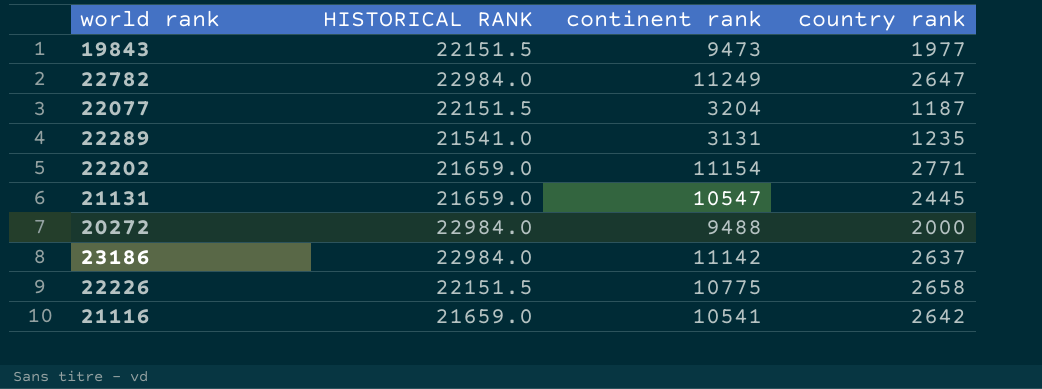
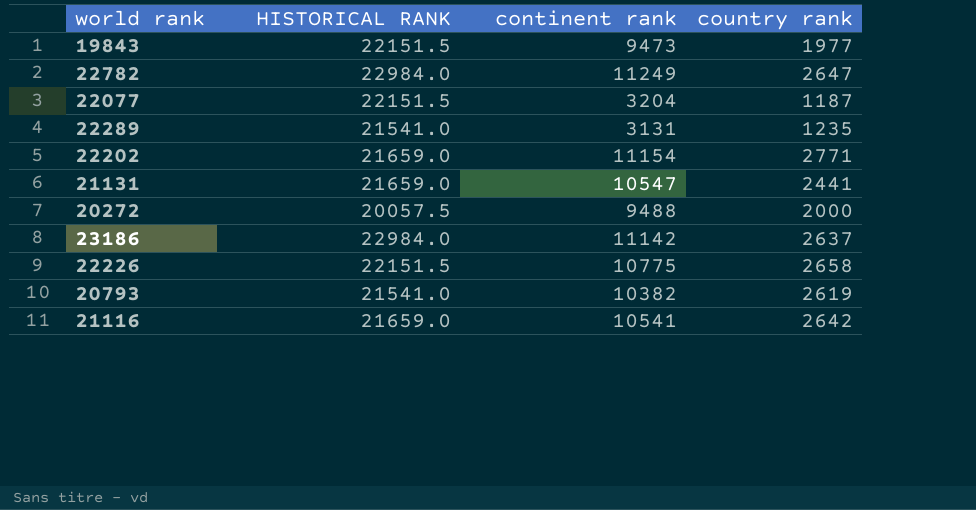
21131 | country rank: 2445 -> 2441
20272 | HISTORICAL RANK: 22984.0 -> 20057.5
row 20793: none -> 21541.0 | 10382 | 2619

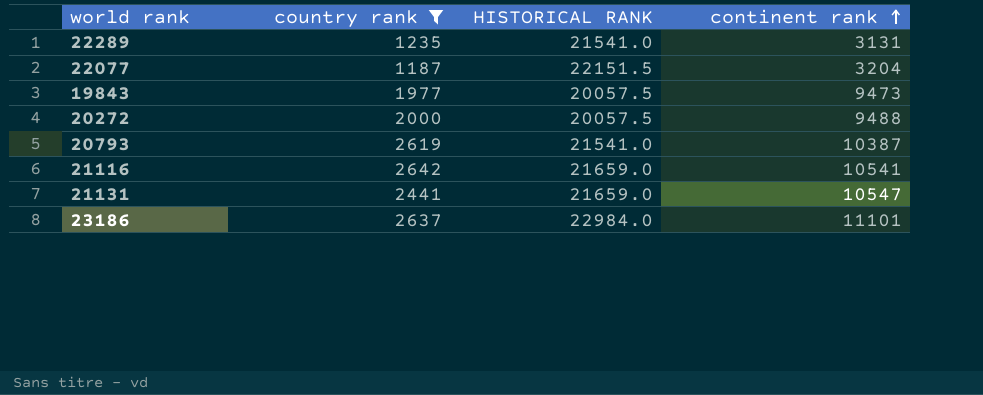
filter: none -> country rank <= 2642
row order: none -> continent rank ascending
column country rank | position: 4 -> 2
19843 | HISTORICAL RANK: 22151.5 -> 20057.5
20793 | continent rank: 10382 -> 10387
23186 | continent rank: 11142 -> 11101

